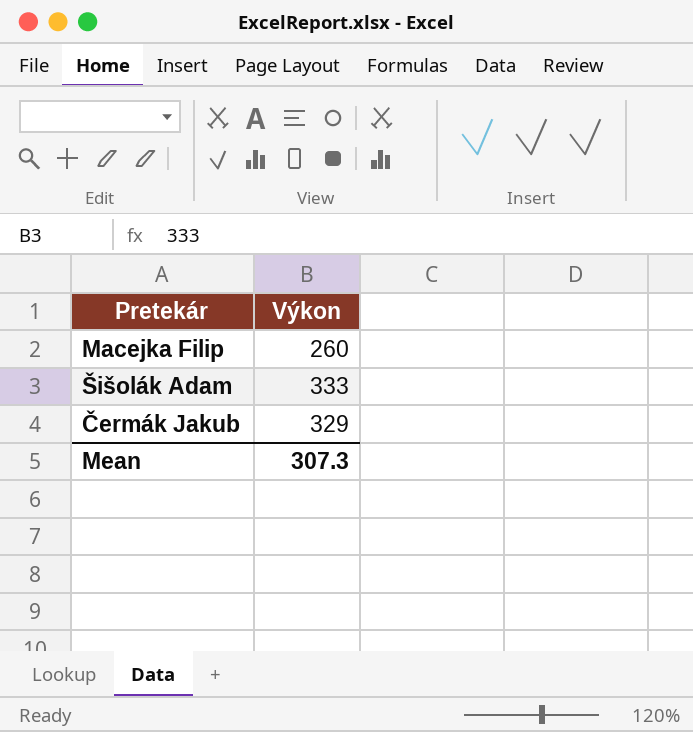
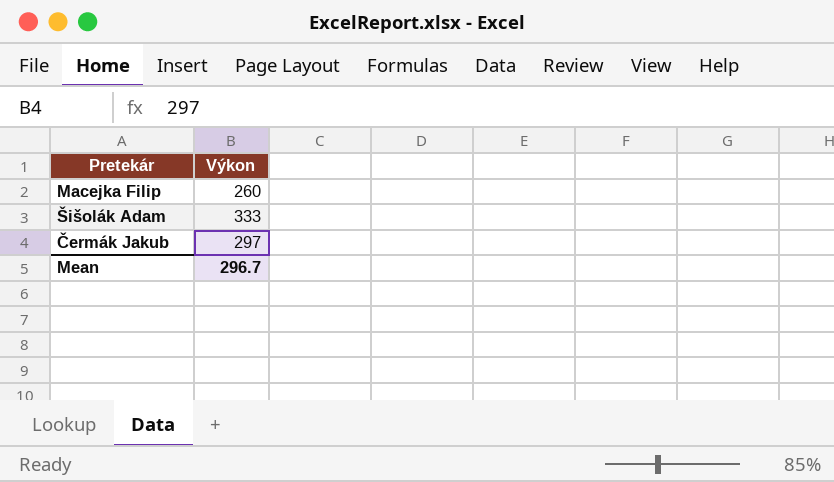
Čermák Jakub | Výkon: 329 -> 297
Mean | Výkon: 307.3 -> 296.7

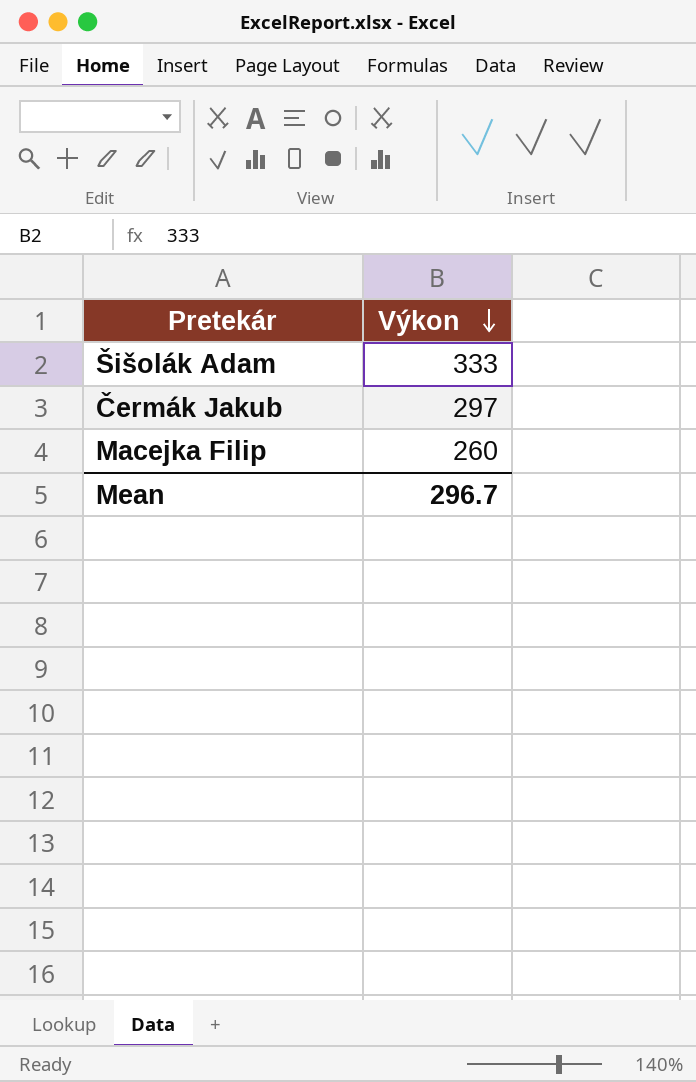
row order: none -> Výkon descending

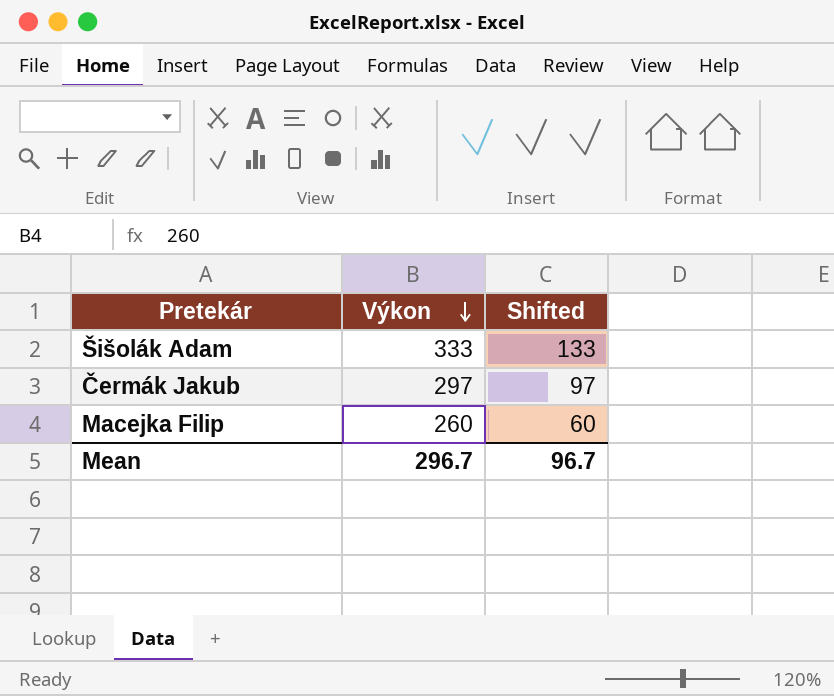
column Shifted | formula: none -> [Výkon] - 200

